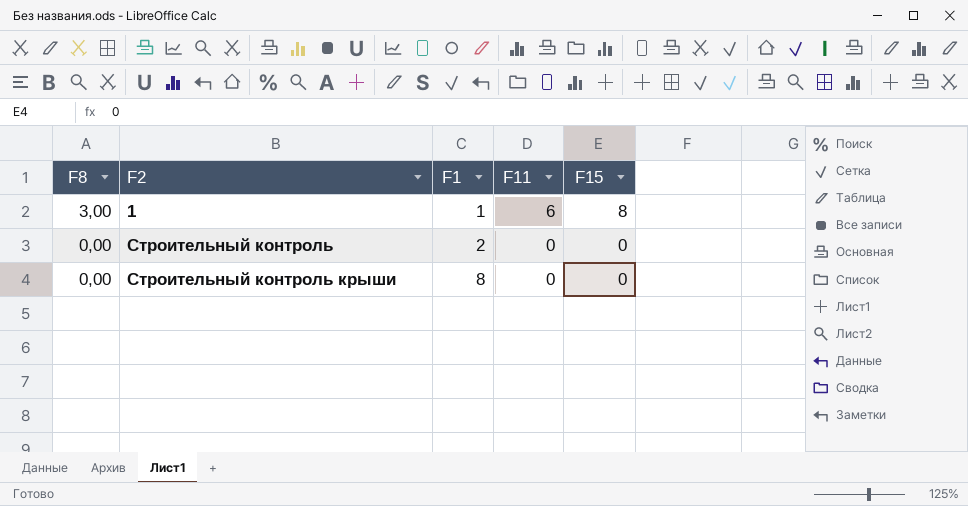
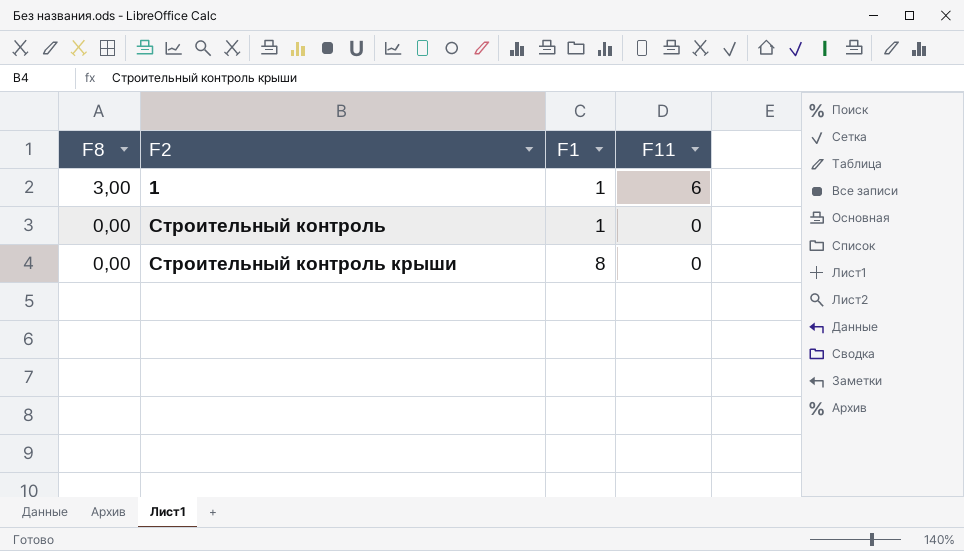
column F15 | position: 5 -> none
Строительный контроль | F1: 2 -> 1

